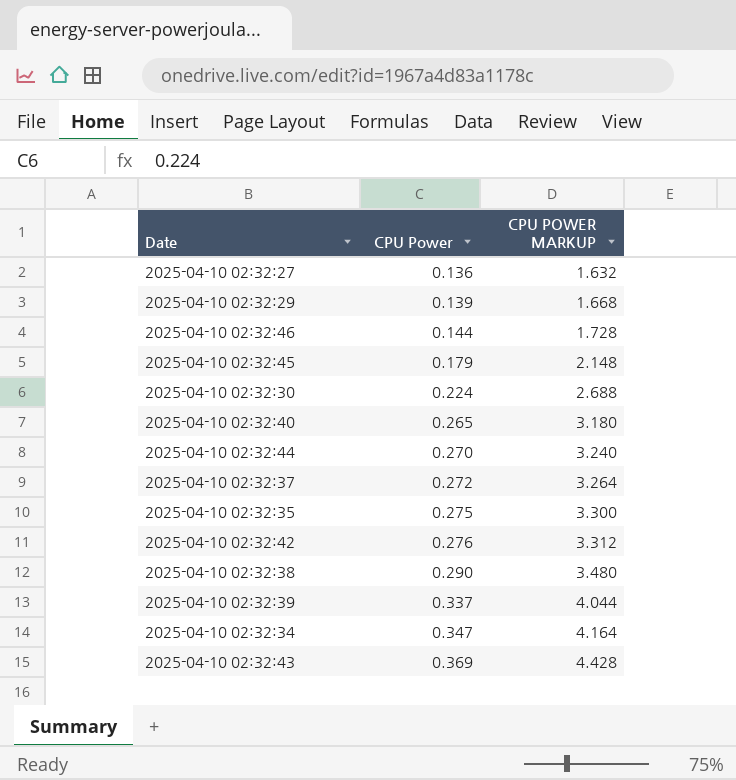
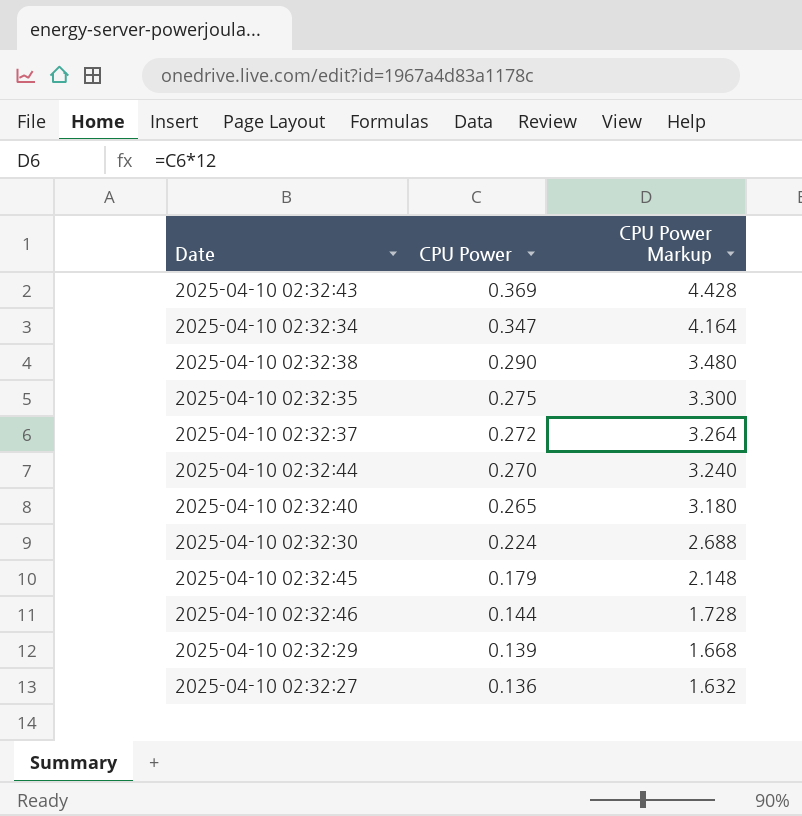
row order: CPU Power ascending -> CPU Power descending
column name: CPU POWER MARKUP -> CPU Power Markup
row 2025-04-10 02:32:42: 0.276 | 3.312 -> none
row 2025-04-10 02:32:39: 0.337 | 4.044 -> none

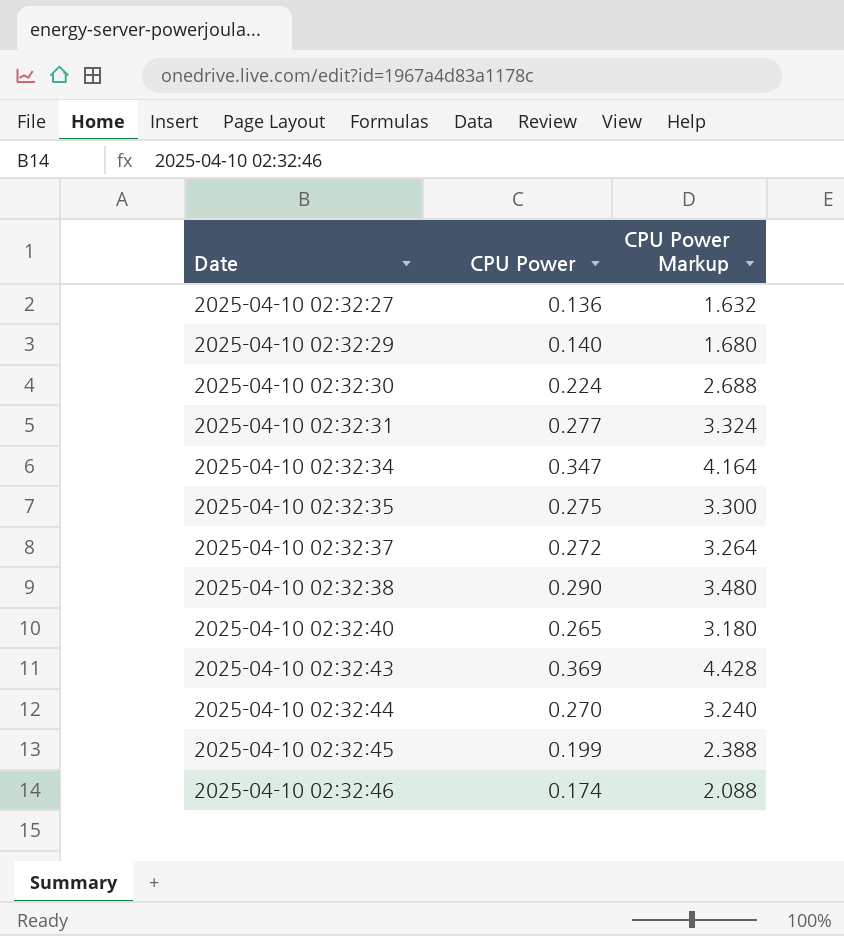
row order: CPU Power descending -> Date ascending
2025-04-10 02:32:29 | CPU Power: 0.139 -> 0.140
2025-04-10 02:32:29 | CPU Power Markup: 1.668 -> 1.680
row 2025-04-10 02:32:31: none -> 0.277 | 3.324
2025-04-10 02:32:45 | CPU Power: 0.179 -> 0.199
2025-04-10 02:32:45 | CPU Power Markup: 2.148 -> 2.388
2025-04-10 02:32:46 | CPU Power: 0.144 -> 0.174
2025-04-10 02:32:46 | CPU Power Markup: 1.728 -> 2.088

